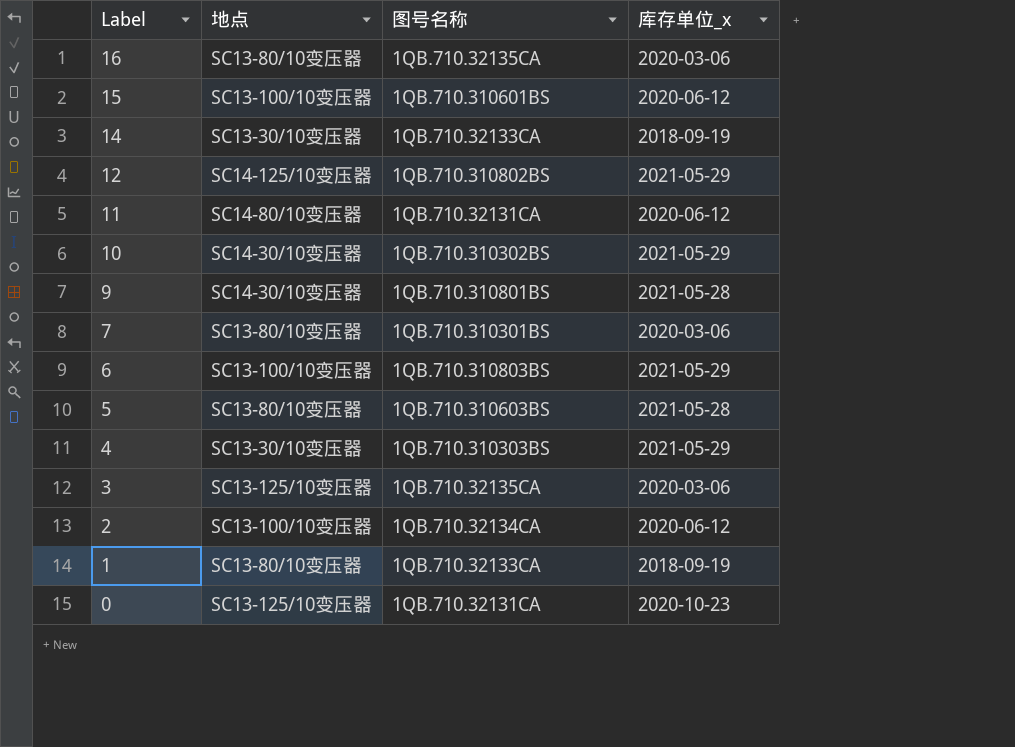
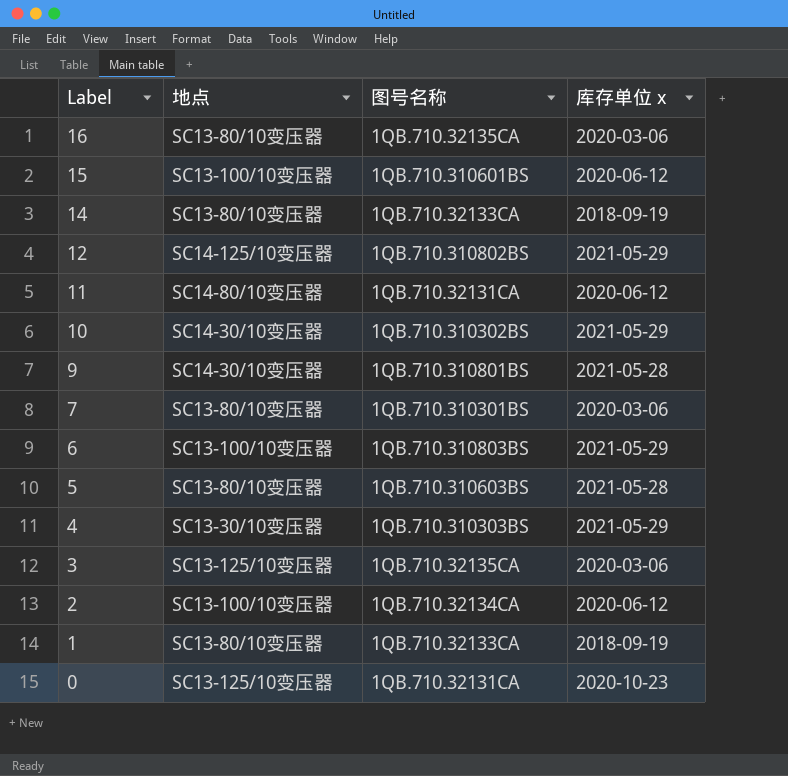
column name: 库存单位_x -> 库存单位 x
14 | 地点: SC13-30/10变压器 -> SC13-80/10变压器

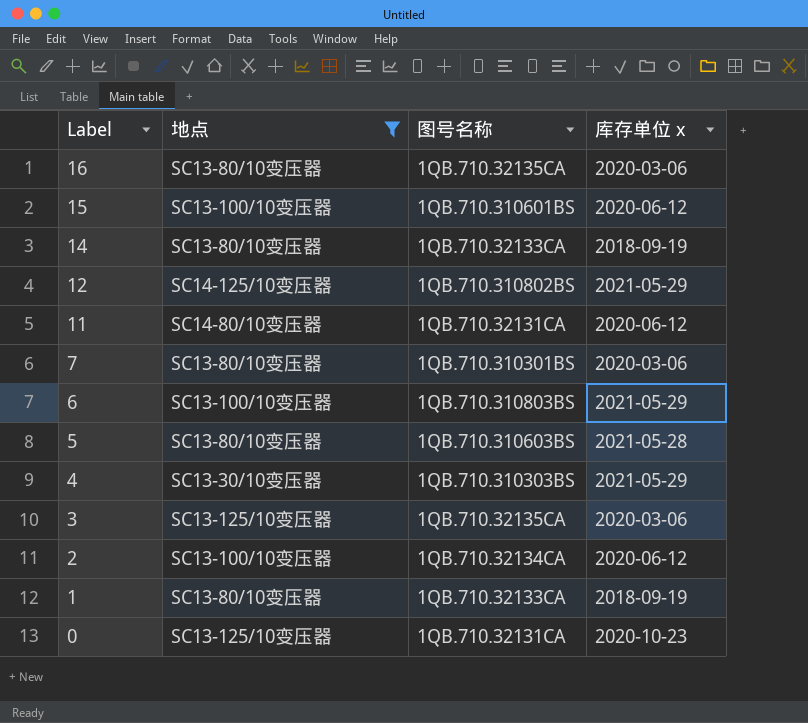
filter: none -> 地点 != SC14-30/10变压器

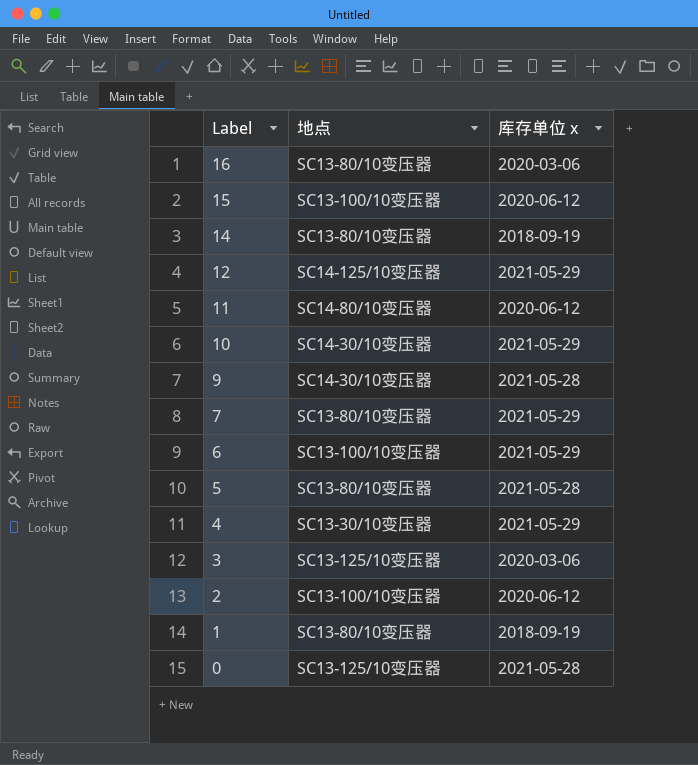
filter: 地点 != SC14-30/10变压器 -> none
column 图号名称 | position: 3 -> none
7 | 库存单位 x: 2020-03-06 -> 2021-05-29
0 | 库存单位 x: 2020-10-23 -> 2021-05-28

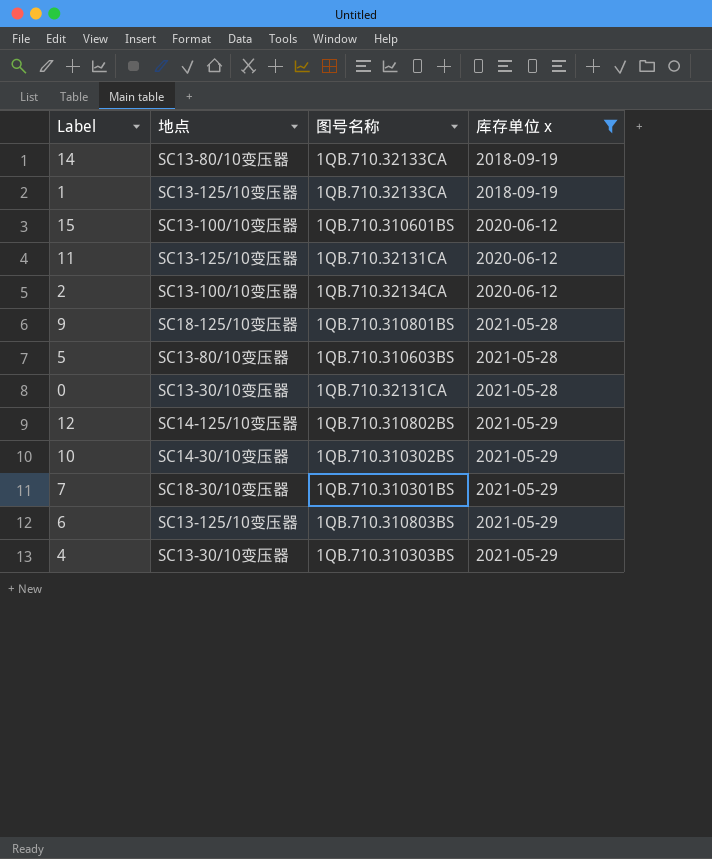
filter: none -> 库存单位 x != 2020-03-06
row order: Label descending -> 库存单位 x ascending
column 图号名称 | position: none -> 3
1 | 地点: SC13-80/10变压器 -> SC13-125/10变压器
11 | 地点: SC14-80/10变压器 -> SC13-125/10变压器
9 | 地点: SC14-30/10变压器 -> SC18-125/10变压器
0 | 地点: SC13-125/10变压器 -> SC13-30/10变压器
7 | 地点: SC13-80/10变压器 -> SC18-30/10变压器
6 | 地点: SC13-100/10变压器 -> SC13-125/10变压器

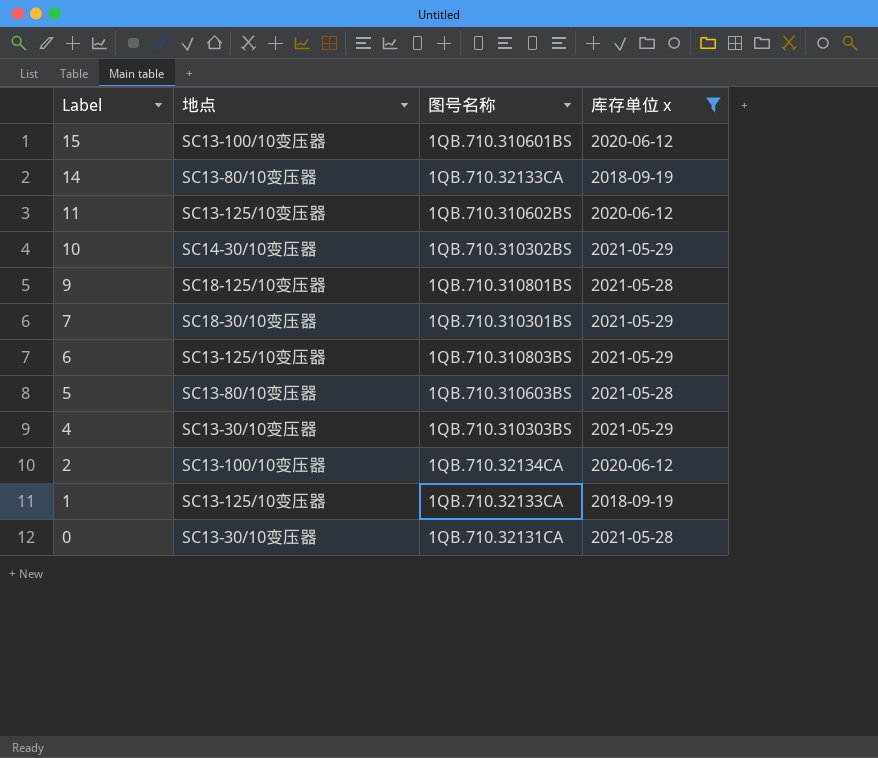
row order: 库存单位 x ascending -> Label descending
row 12: SC14-125/10变压器 | 1QB.710.310802BS | 2021-05-29 -> none
11 | 图号名称: 1QB.710.32131CA -> 1QB.710.310602BS

